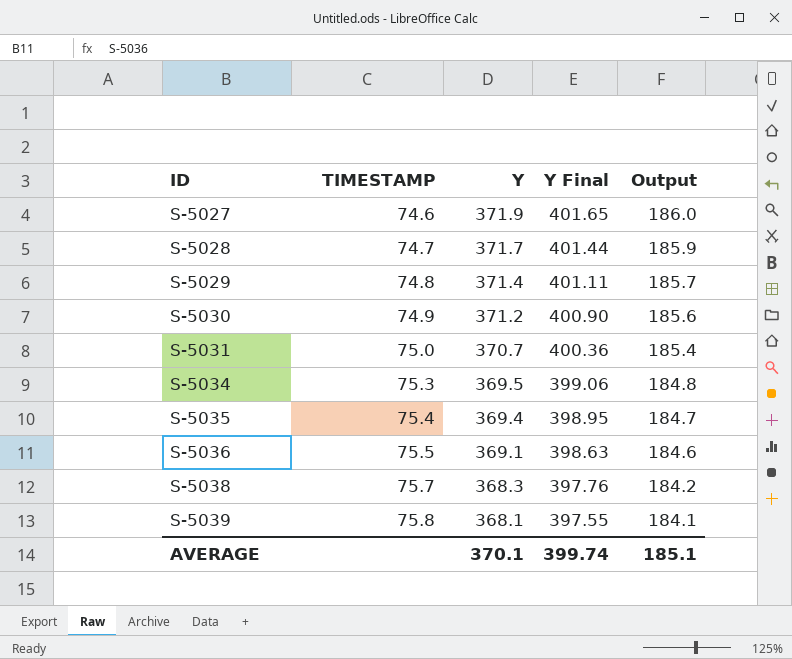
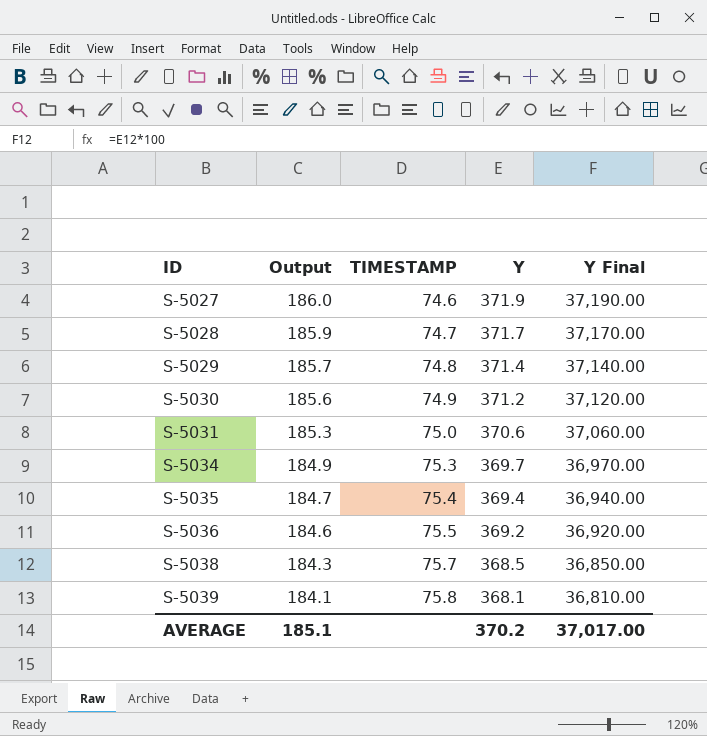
column Output | position: 5 -> 2
column Y Final | formula: [Y] * 1.08 -> [Y] * 100
S-5031 | Output: 185.4 -> 185.3
S-5031 | Y: 370.7 -> 370.6
S-5034 | Output: 184.8 -> 184.9
S-5034 | Y: 369.5 -> 369.7
S-5036 | Y: 369.1 -> 369.2
S-5038 | Output: 184.2 -> 184.3
S-5038 | Y: 368.3 -> 368.5
AVERAGE | Y: 370.1 -> 370.2
AVERAGE | Y Final: 399.74 -> 37,017.00

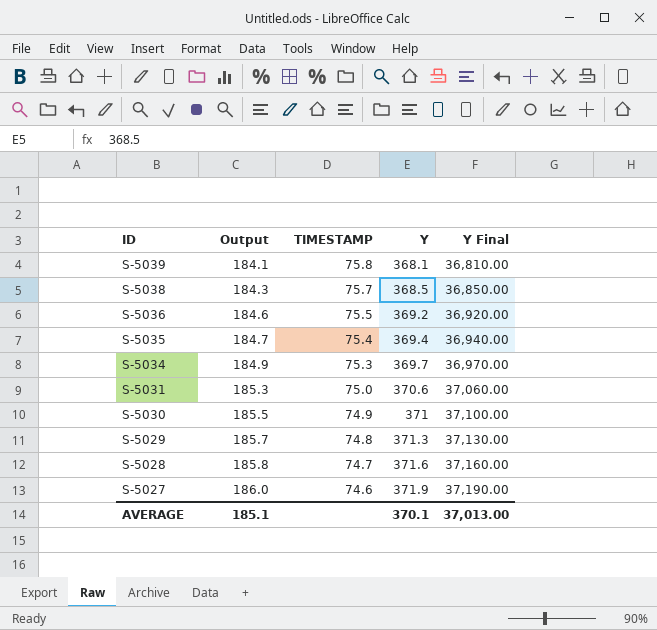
row order: ID ascending -> ID descending
S-5030 | Output: 185.6 -> 185.5
S-5030 | Y: 371.2 -> 371
S-5030 | Y Final: 37,120.00 -> 37,100.00
S-5029 | Y: 371.4 -> 371.3
S-5029 | Y Final: 37,140.00 -> 37,130.00
S-5028 | Output: 185.9 -> 185.8
S-5028 | Y: 371.7 -> 371.6
S-5028 | Y Final: 37,170.00 -> 37,160.00
AVERAGE | Y: 370.2 -> 370.1
AVERAGE | Y Final: 37,017.00 -> 37,013.00

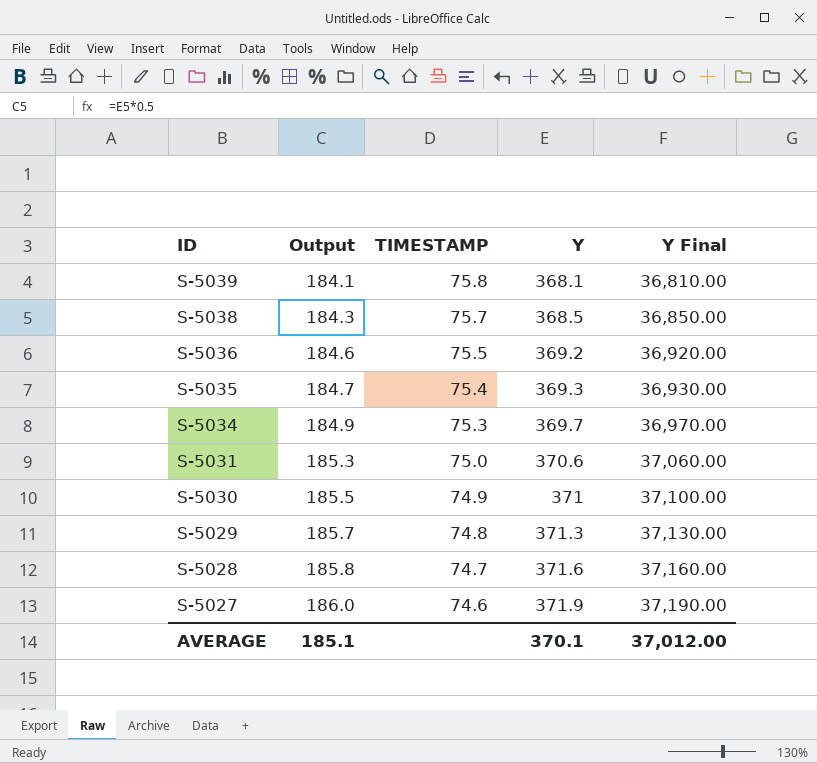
S-5035 | Y: 369.4 -> 369.3
S-5035 | Y Final: 36,940.00 -> 36,930.00
AVERAGE | Y Final: 37,013.00 -> 37,012.00

